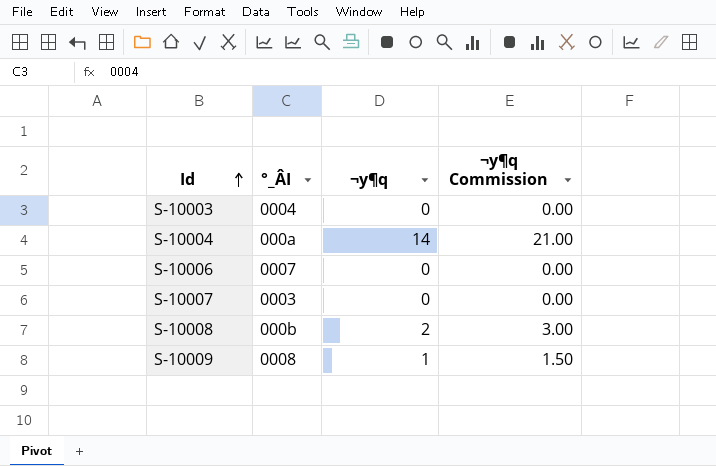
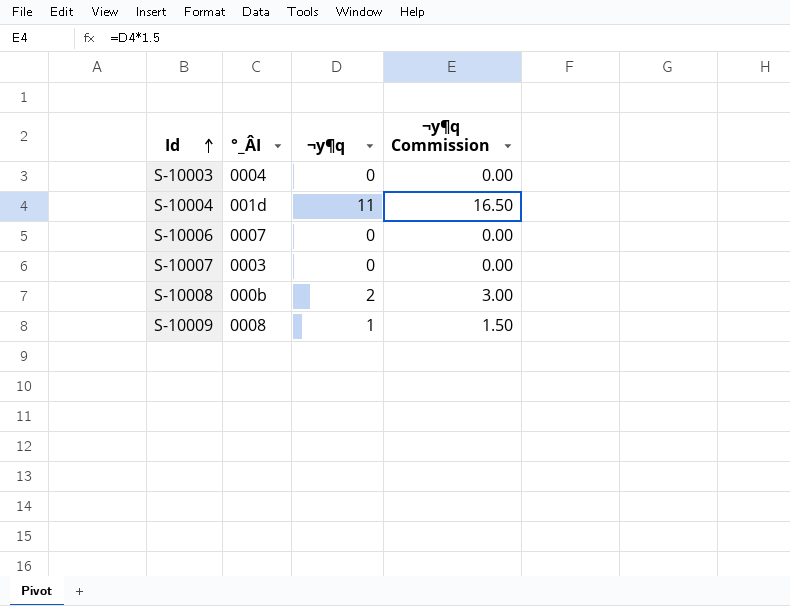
S-10004 | °_ÂI: 000a -> 001d
S-10004 | ¬y¶q: 14 -> 11
S-10004 | ¬y¶q Commission: 21.00 -> 16.50

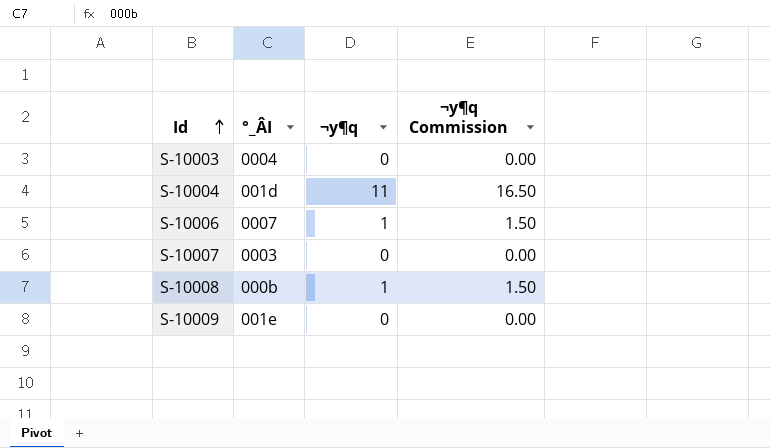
S-10006 | ¬y¶q: 0 -> 1
S-10006 | ¬y¶q Commission: 0.00 -> 1.50
S-10008 | ¬y¶q: 2 -> 1
S-10008 | ¬y¶q Commission: 3.00 -> 1.50
S-10009 | °_ÂI: 0008 -> 001e
S-10009 | ¬y¶q: 1 -> 0
S-10009 | ¬y¶q Commission: 1.50 -> 0.00

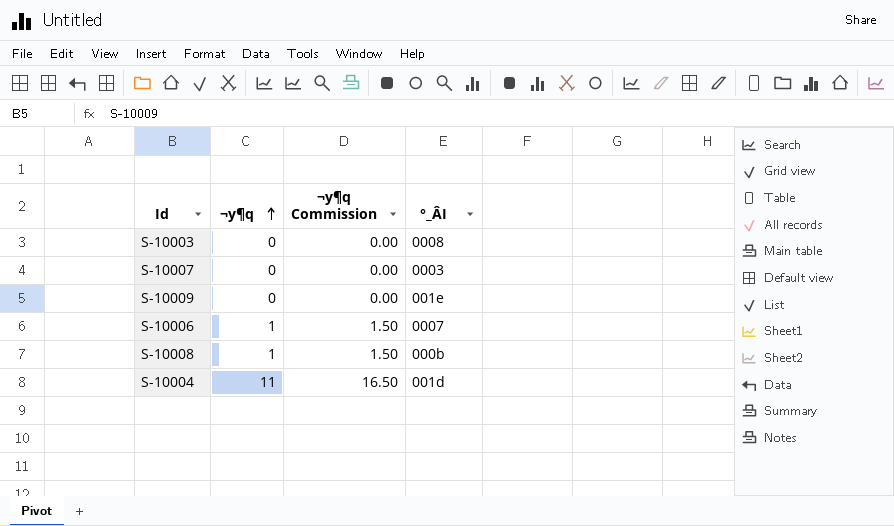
row order: Id ascending -> ¬y¶q ascending
column °_ÂI | position: 2 -> 4
S-10003 | °_ÂI: 0004 -> 0008

